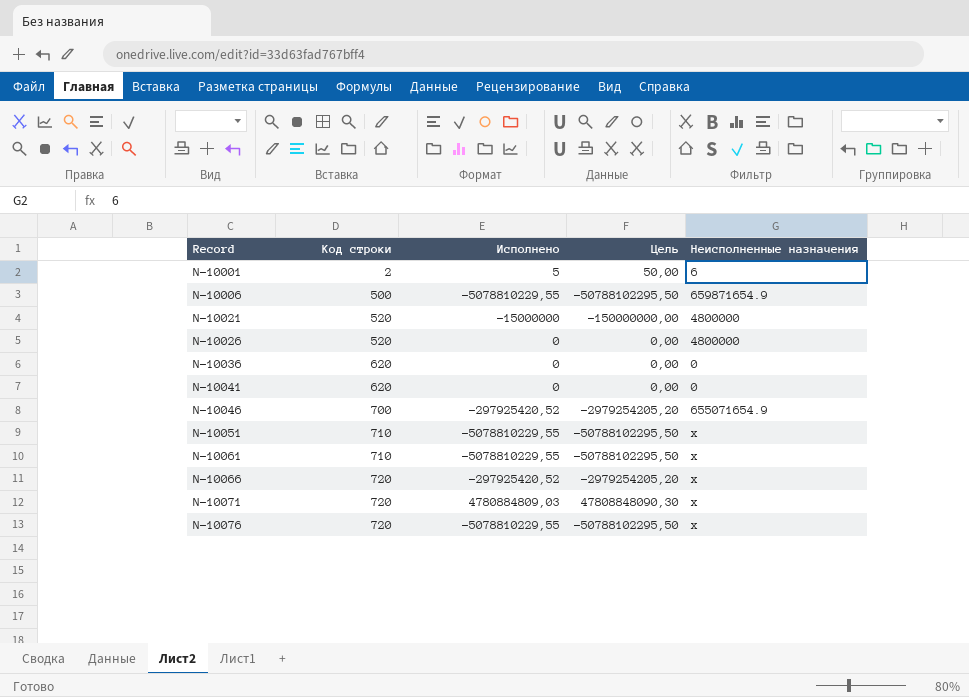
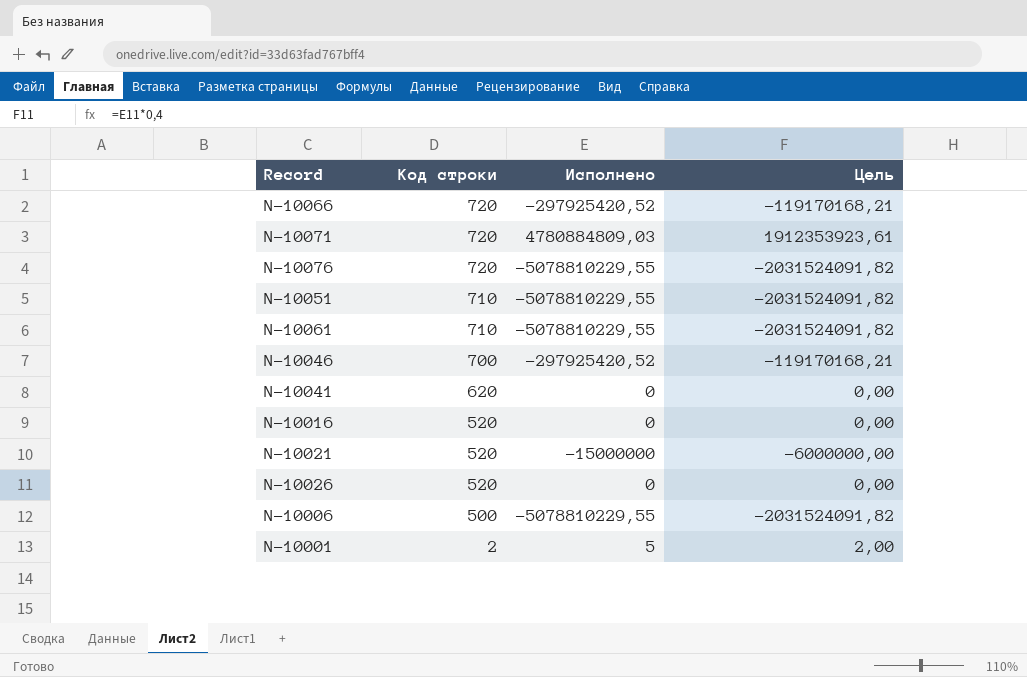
row order: Record ascending -> Код строки descending
column Неисполненные назначения | position: 5 -> none
column Цель | formula: [Исполнено] * 10 -> [Исполнено] * 0,4
row N-10036: 620 | 0 | 0,00 | 0 -> none
row N-10016: none -> 520 | 0 | 0,00

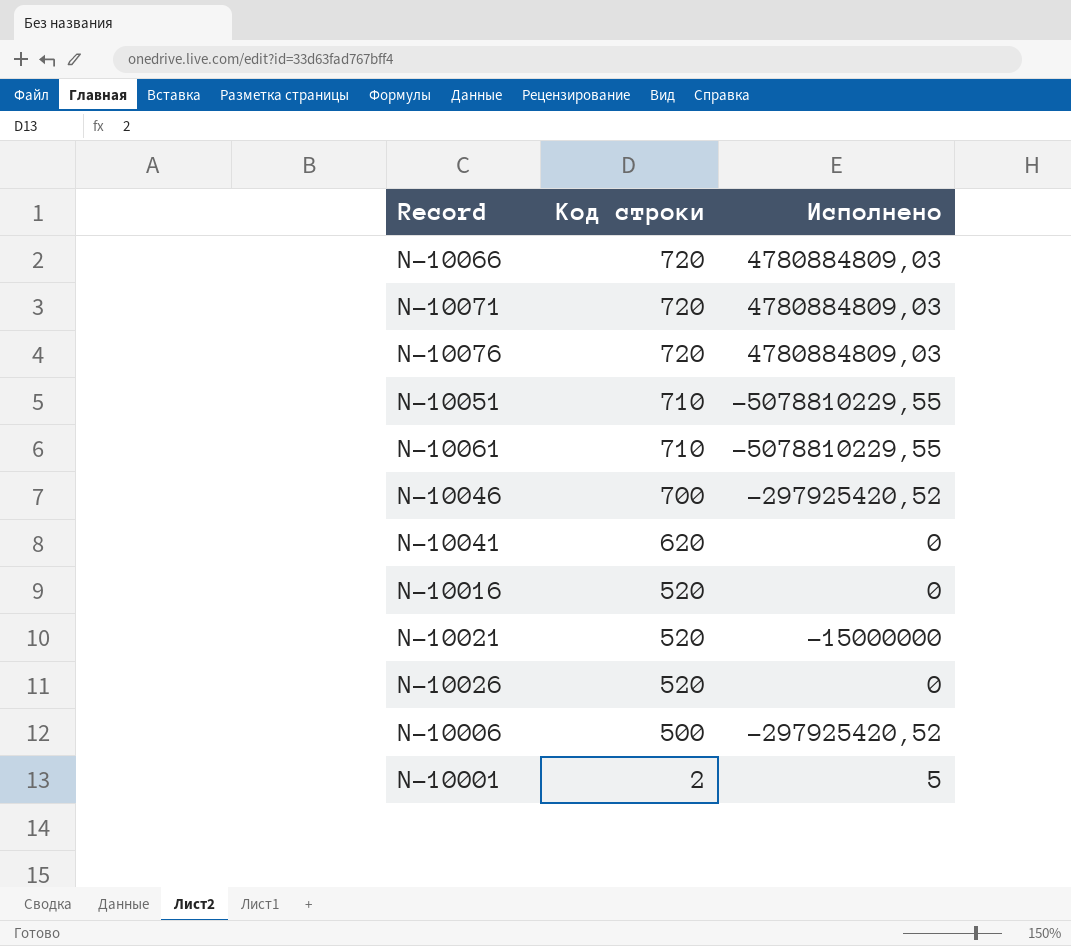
column Цель | formula: [Исполнено] * 0,4 -> none
N-10066 | Исполнено: -297925420,52 -> 4780884809,03
N-10076 | Исполнено: -5078810229,55 -> 4780884809,03
N-10006 | Исполнено: -5078810229,55 -> -297925420,52

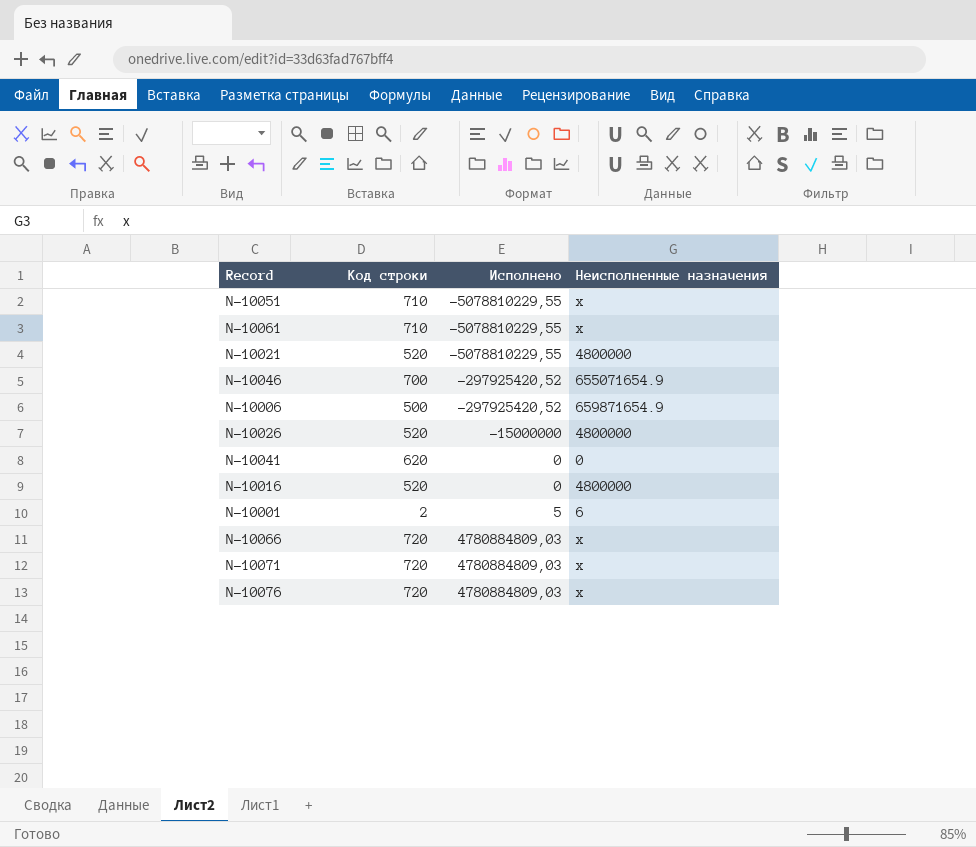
row order: Код строки descending -> Исполнено ascending
column Неисполненные назначения | position: none -> 4
N-10021 | Исполнено: -15000000 -> -5078810229,55
N-10026 | Исполнено: 0 -> -15000000

